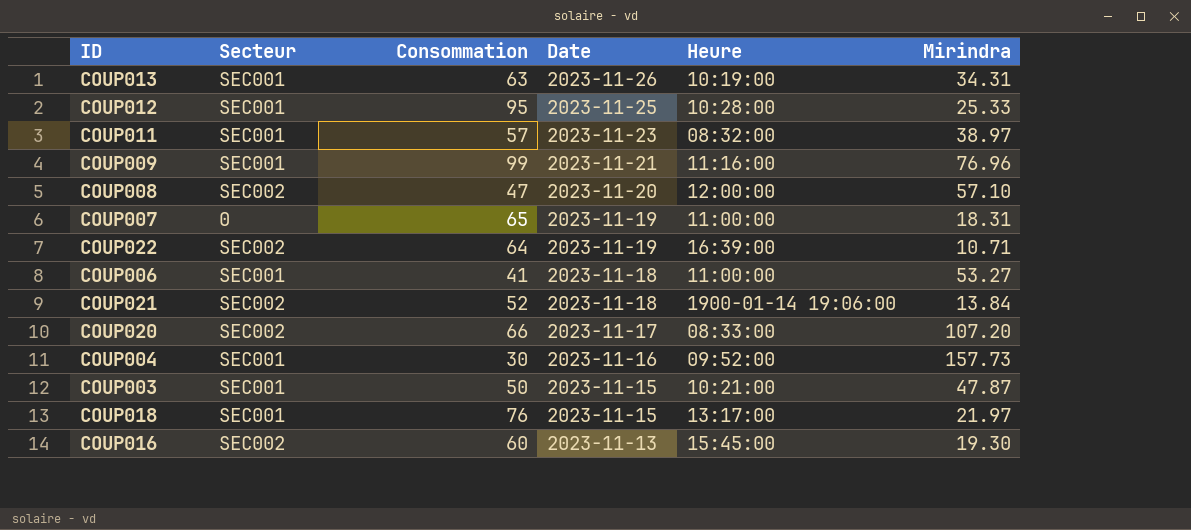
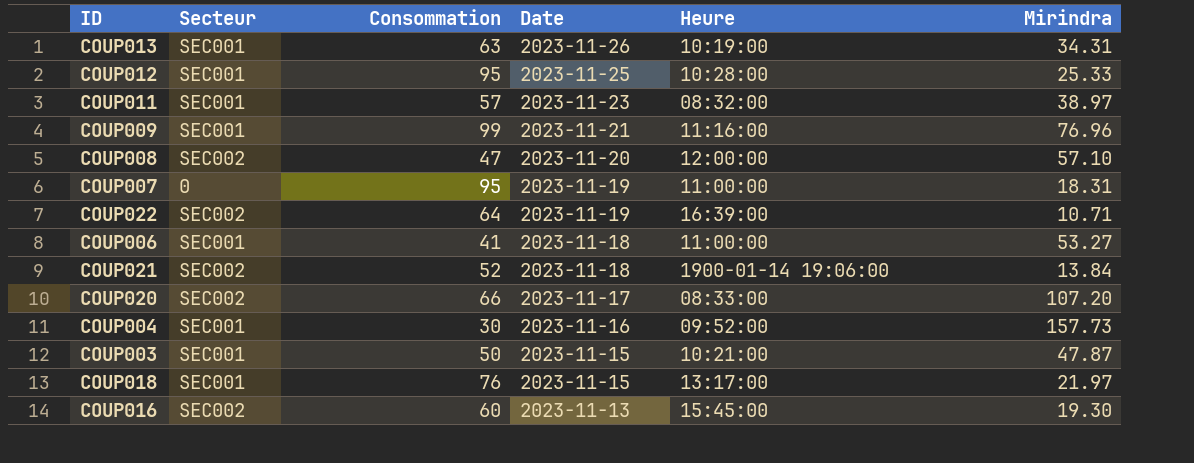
COUP007 | Consommation: 65 -> 95

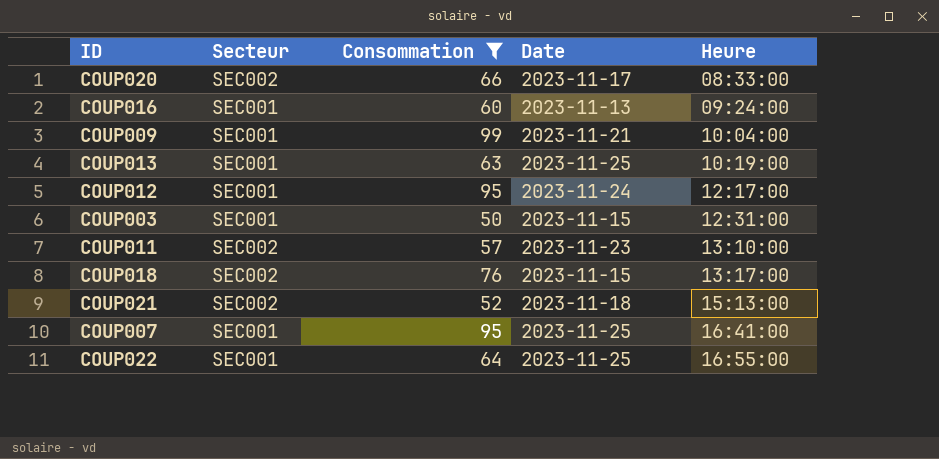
filter: none -> Consommation >= 50
row order: Date descending -> Heure ascending
column Mirindra | position: 6 -> none
COUP016 | Secteur: SEC002 -> SEC001
COUP016 | Heure: 15:45:00 -> 09:24:00
COUP009 | Heure: 11:16:00 -> 10:04:00
COUP013 | Date: 2023-11-26 -> 2023-11-25
COUP012 | Date: 2023-11-25 -> 2023-11-24
COUP012 | Heure: 10:28:00 -> 12:17:00
COUP003 | Heure: 10:21:00 -> 12:31:00
COUP011 | Secteur: SEC001 -> SEC002
COUP011 | Heure: 08:32:00 -> 13:10:00
COUP018 | Secteur: SEC001 -> SEC002
COUP021 | Heure: 1900-01-14 19:06:00 -> 15:13:00
COUP007 | Secteur: 0 -> SEC001
COUP007 | Date: 2023-11-19 -> 2023-11-25
COUP007 | Heure: 11:00:00 -> 16:41:00
COUP022 | Secteur: SEC002 -> SEC001
COUP022 | Date: 2023-11-19 -> 2023-11-25
COUP022 | Heure: 16:39:00 -> 16:55:00

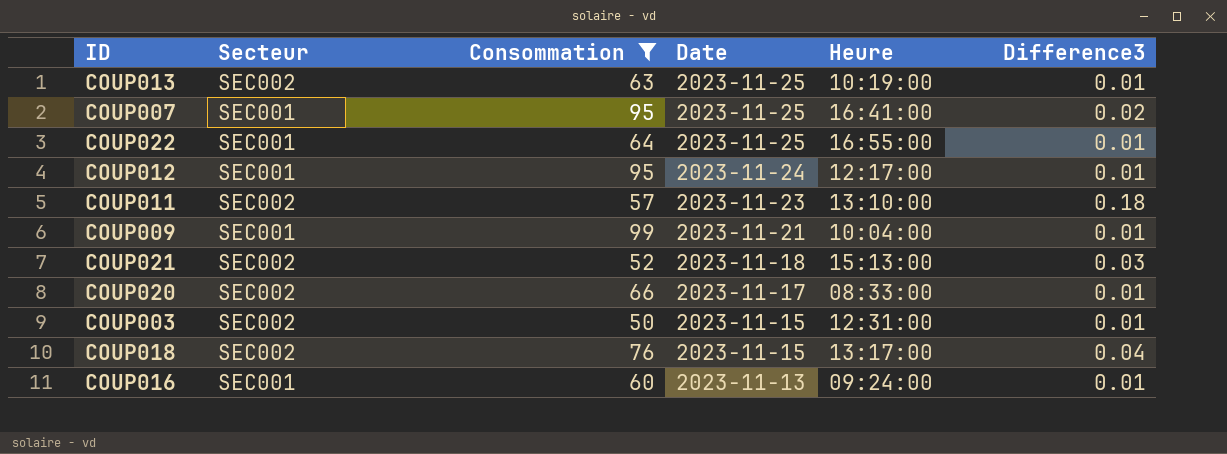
row order: Heure ascending -> Date descending
column Difference3 | position: none -> 6
COUP013 | Secteur: SEC001 -> SEC002
COUP003 | Secteur: SEC001 -> SEC002

